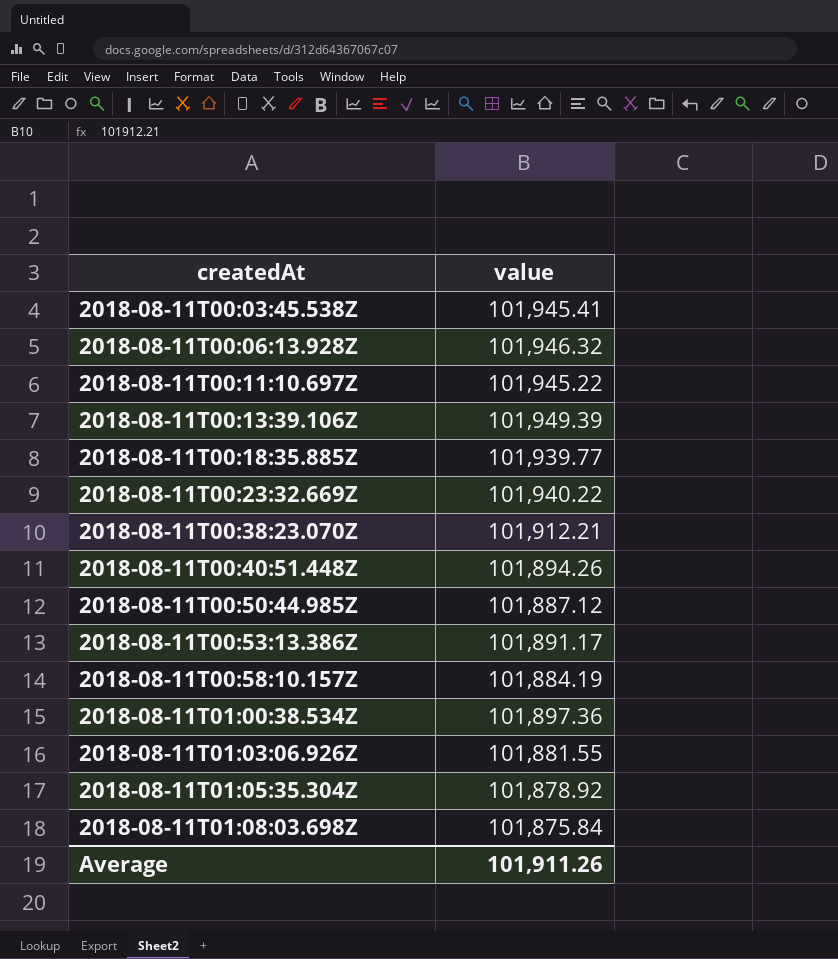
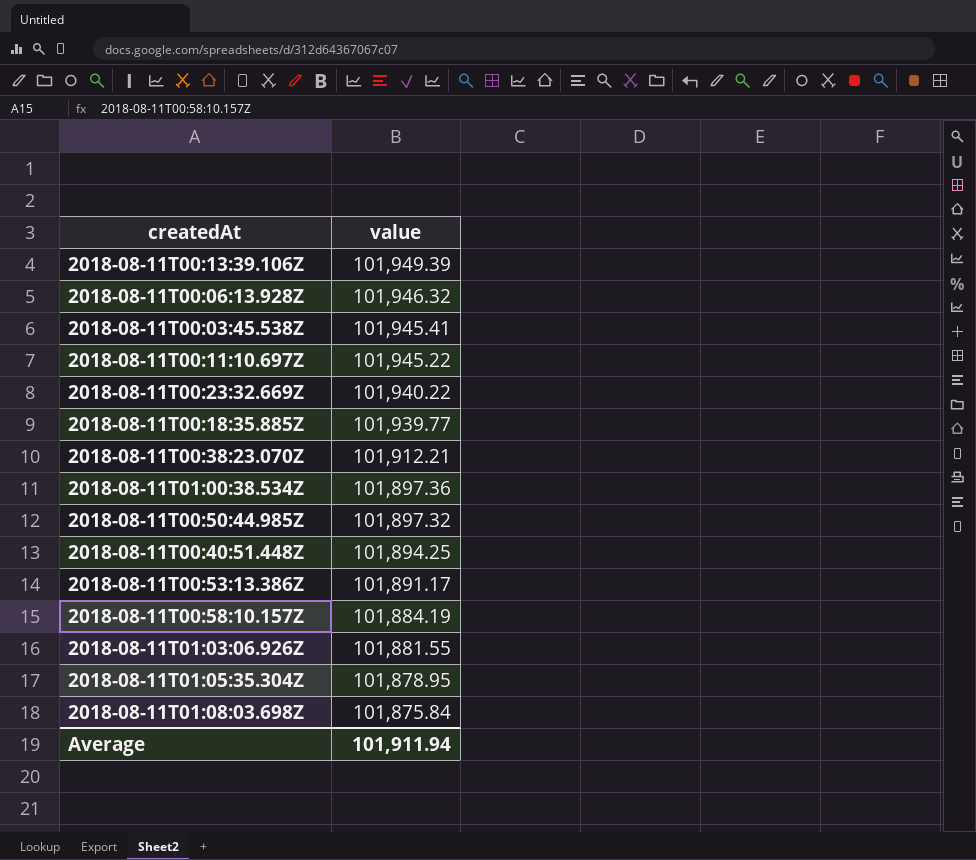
row order: createdAt ascending -> value descending
2018-08-11T00:50:44.985Z | value: 101,887.12 -> 101,897.32
2018-08-11T00:40:51.448Z | value: 101,894.26 -> 101,894.25
2018-08-11T01:05:35.304Z | value: 101,878.92 -> 101,878.95
Average | value: 101,911.26 -> 101,911.94

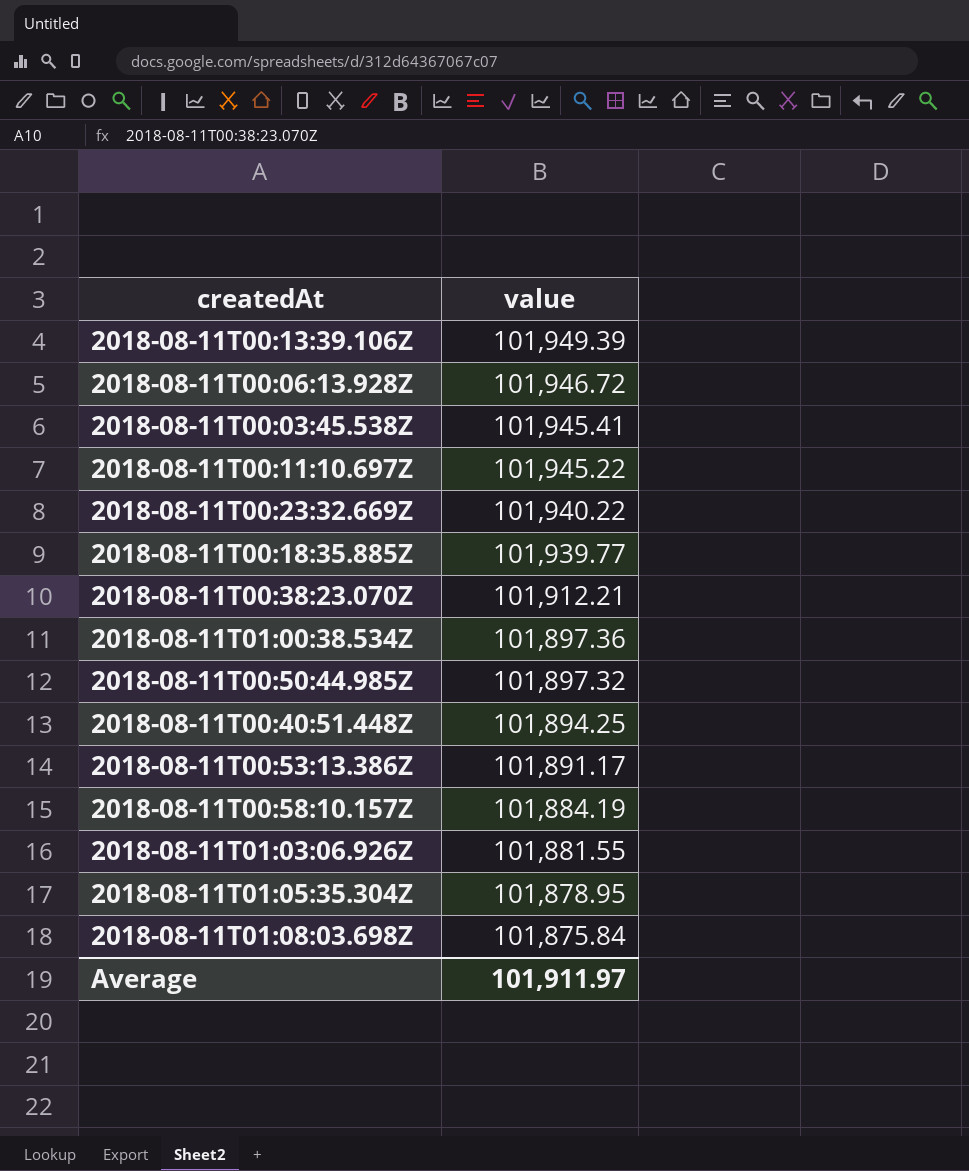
2018-08-11T00:06:13.928Z | value: 101,946.32 -> 101,946.72
Average | value: 101,911.94 -> 101,911.97

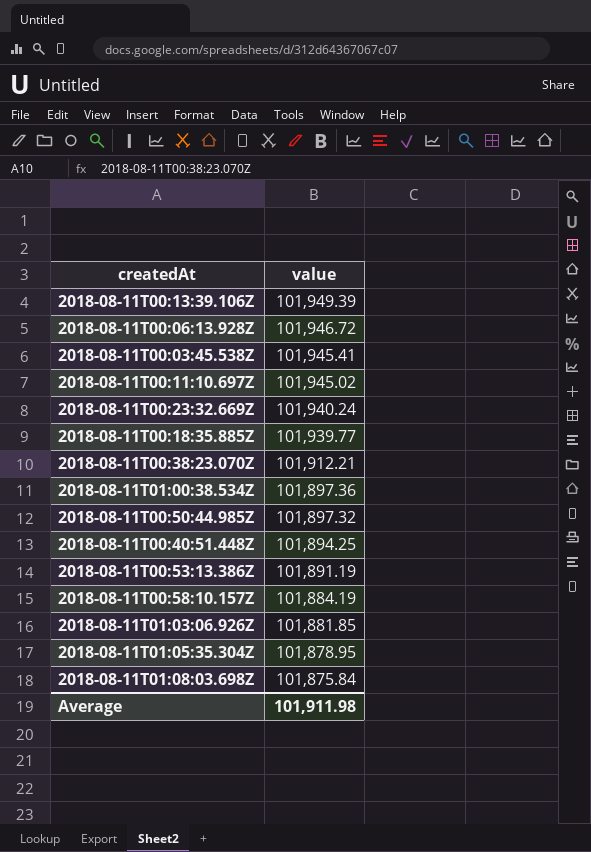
2018-08-11T00:11:10.697Z | value: 101,945.22 -> 101,945.02
2018-08-11T00:23:32.669Z | value: 101,940.22 -> 101,940.24
2018-08-11T00:53:13.386Z | value: 101,891.17 -> 101,891.19
2018-08-11T01:03:06.926Z | value: 101,881.55 -> 101,881.85
Average | value: 101,911.97 -> 101,911.98

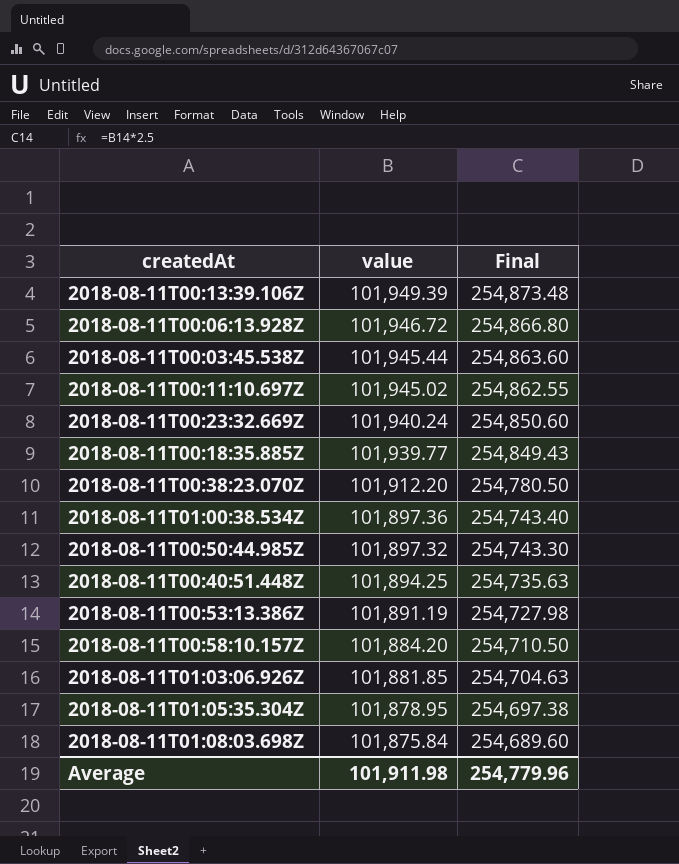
column Final | formula: none -> [value] * 2.5
2018-08-11T00:03:45.538Z | value: 101,945.41 -> 101,945.44
2018-08-11T00:38:23.070Z | value: 101,912.21 -> 101,912.20
2018-08-11T00:58:10.157Z | value: 101,884.19 -> 101,884.20

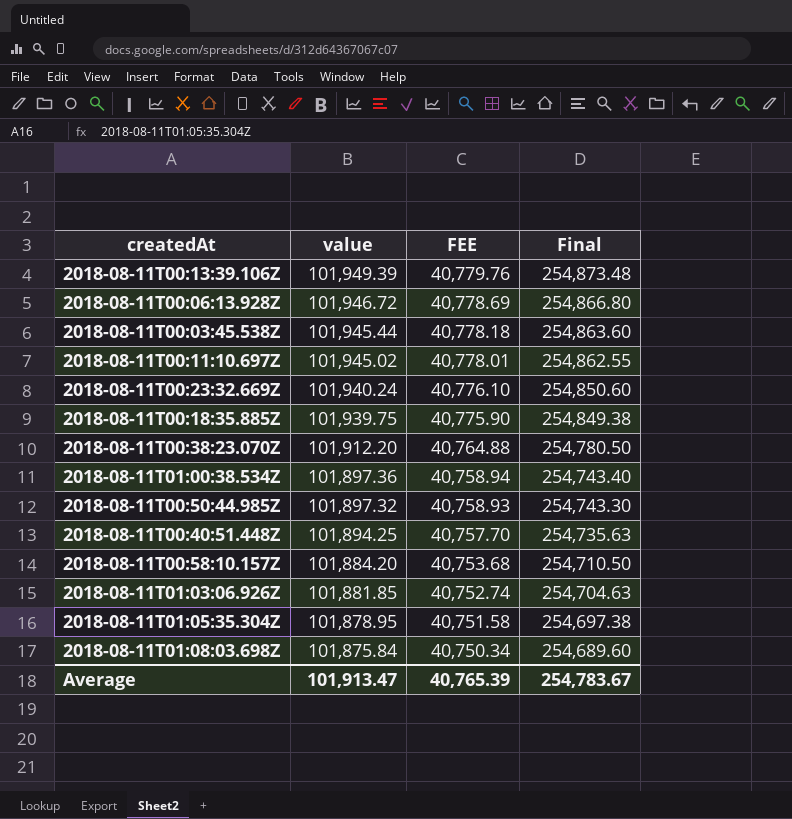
column FEE | formula: none -> [value] * 0.4
row 2018-08-11T00:53:13.386Z: 101,891.19 | 254,727.98 -> none
2018-08-11T00:18:35.885Z | value: 101,939.77 -> 101,939.75
2018-08-11T00:18:35.885Z | Final: 254,849.43 -> 254,849.38
Average | value: 101,911.98 -> 101,913.47
Average | Final: 254,779.96 -> 254,783.67

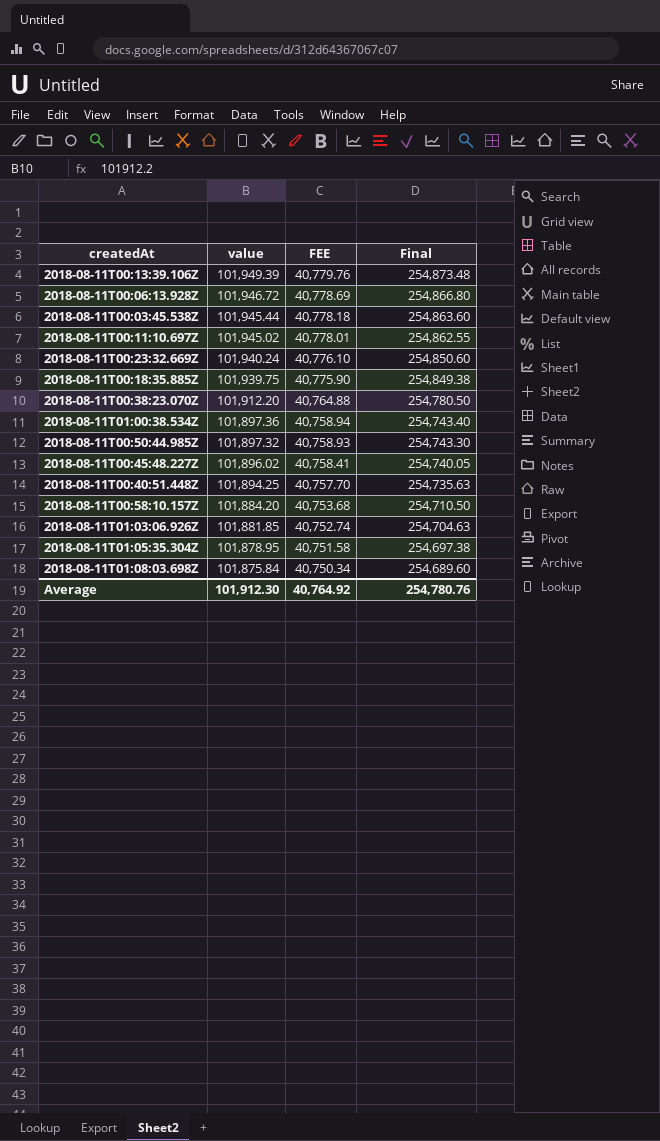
row 2018-08-11T00:45:48.227Z: none -> 101,896.02 | 40,758.41 | 254,740.05
Average | value: 101,913.47 -> 101,912.30
Average | FEE: 40,765.39 -> 40,764.92
Average | Final: 254,783.67 -> 254,780.76

